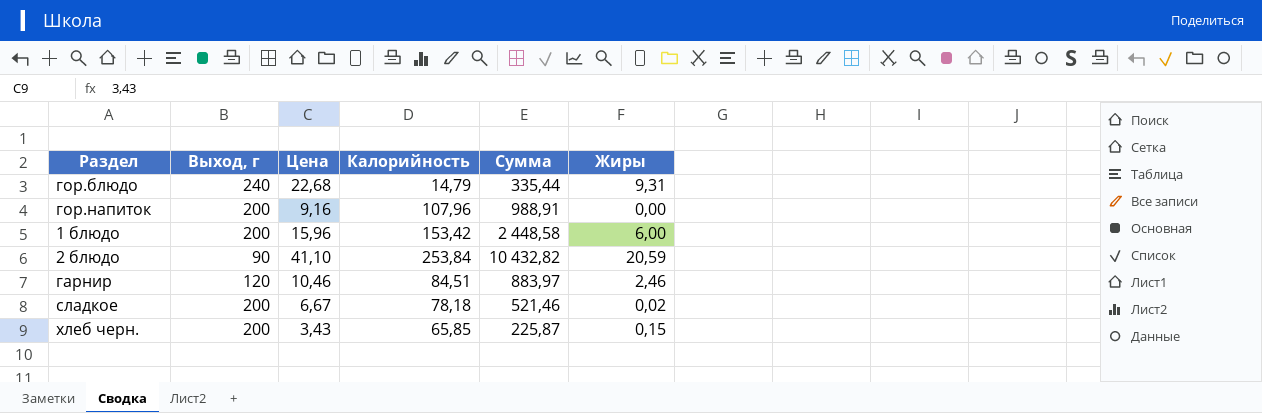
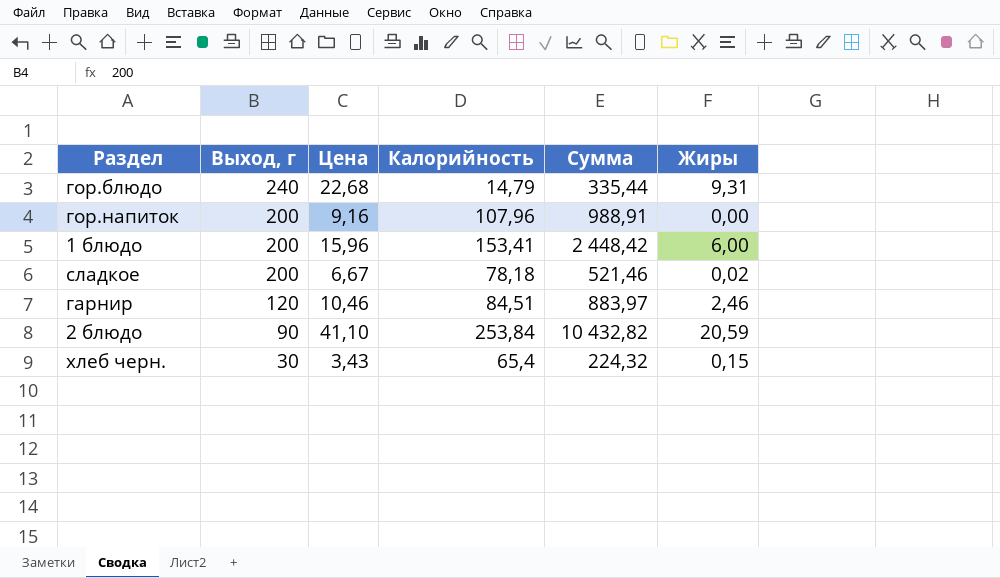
row order: none -> Выход, г descending
1 блюдо | Калорийность: 153,42 -> 153,41
1 блюдо | Сумма: 2 448,58 -> 2 448,42
хлеб черн. | Выход, г: 200 -> 30
хлеб черн. | Калорийность: 65,85 -> 65,4
хлеб черн. | Сумма: 225,87 -> 224,32

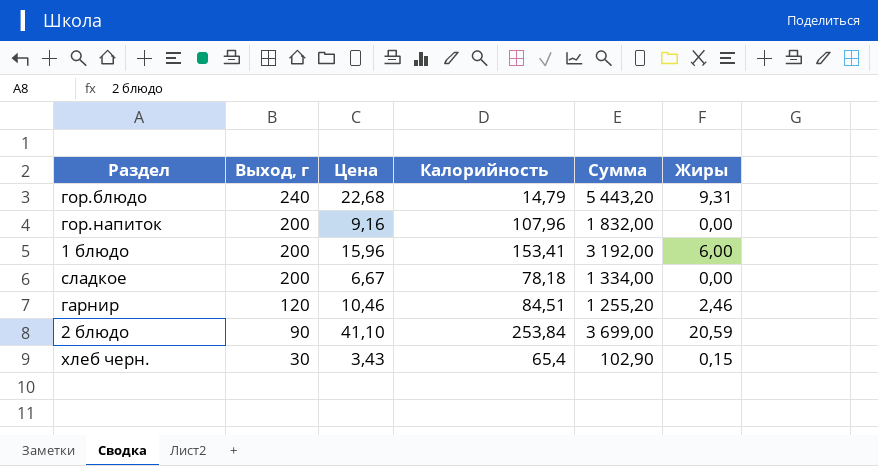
column Сумма | formula: [Цена] * [Калорийность] -> [Выход, г] * [Цена]
сладкое | Жиры: 0,02 -> 0,00

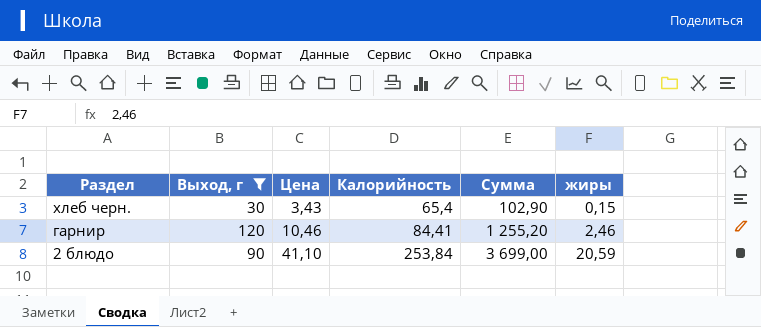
filter: none -> Выход, г <= 120
row order: Выход, г descending -> Раздел descending
column name: Жиры -> жиры
гарнир | Калорийность: 84,51 -> 84,41

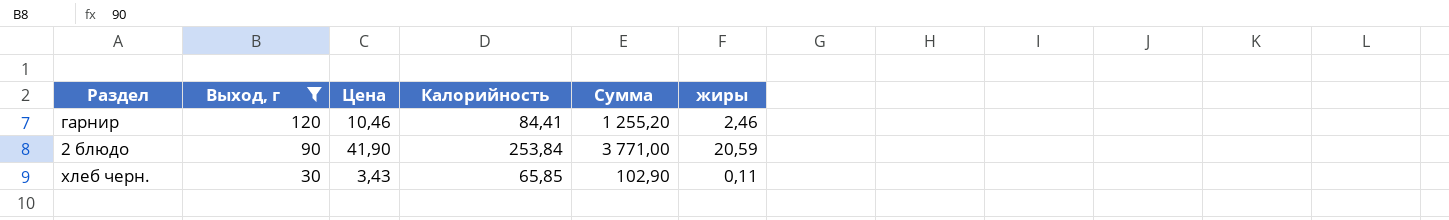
row order: Раздел descending -> Выход, г descending
2 блюдо | Цена: 41,10 -> 41,90
2 блюдо | Сумма: 3 699,00 -> 3 771,00
хлеб черн. | Калорийность: 65,4 -> 65,85
хлеб черн. | жиры: 0,15 -> 0,11

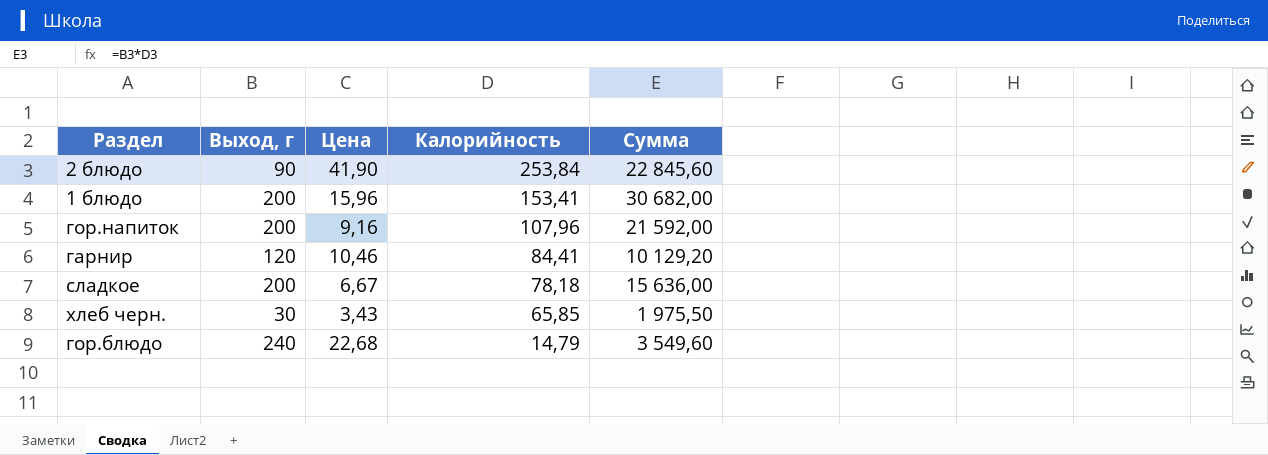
filter: Выход, г <= 120 -> none
row order: Выход, г descending -> Калорийность descending
column жиры | position: 6 -> none
column Сумма | formula: [Выход, г] * [Цена] -> [Выход, г] * [Калорийность]

